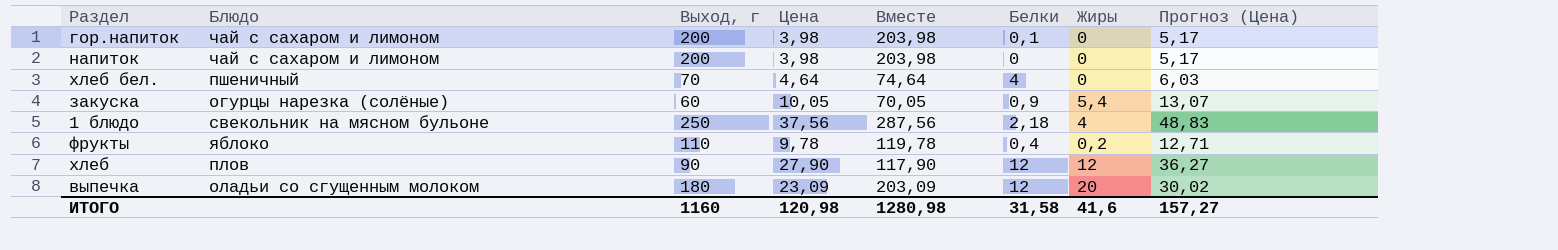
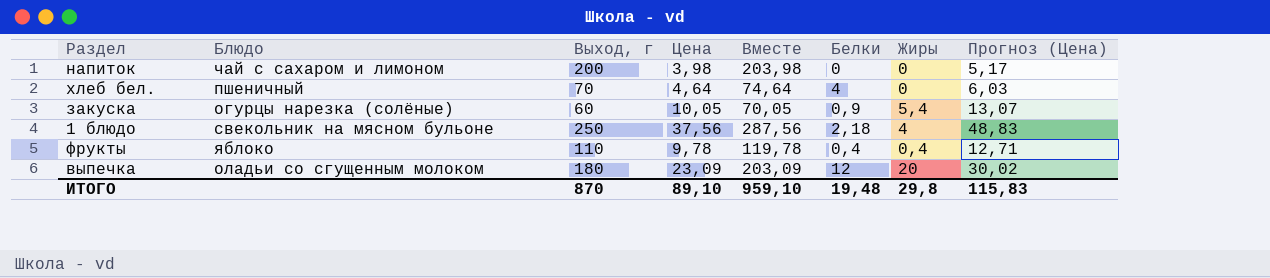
row гор.напиток: чай с сахаром и лимоном | 200 | 3,98 | 203,98 | 0,1 | 0 | 5,17 -> none
row хлеб: плов | 90 | 27,90 | 117,90 | 12 | 12 | 36,27 -> none
фрукты | Жиры: 0,2 -> 0,4
ИТОГО | Выход, г: 1160 -> 870
ИТОГО | Цена: 120,98 -> 89,10
ИТОГО | Вместе: 1280,98 -> 959,10
ИТОГО | Белки: 31,58 -> 19,48
ИТОГО | Жиры: 41,6 -> 29,8
ИТОГО | Прогноз (Цена): 157,27 -> 115,83

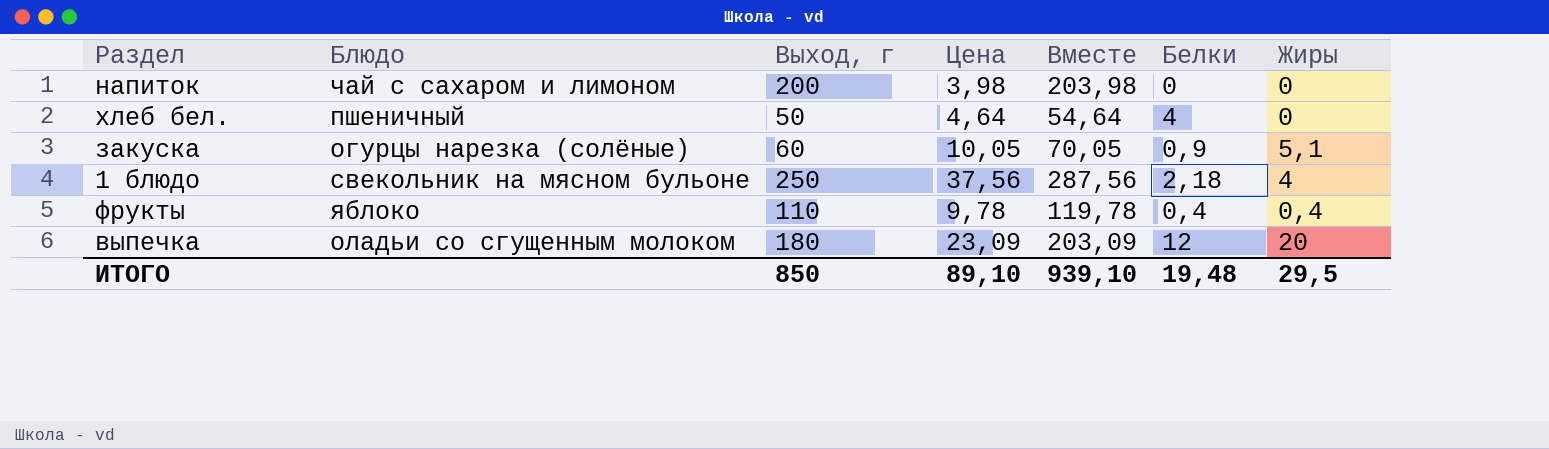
column Прогноз (Цена) | formula: [Цена] * 1,3 -> none
хлеб бел. | Выход, г: 70 -> 50
хлеб бел. | Вместе: 74,64 -> 54,64
закуска | Жиры: 5,4 -> 5,1
ИТОГО | Выход, г: 870 -> 850
ИТОГО | Вместе: 959,10 -> 939,10
ИТОГО | Жиры: 29,8 -> 29,5

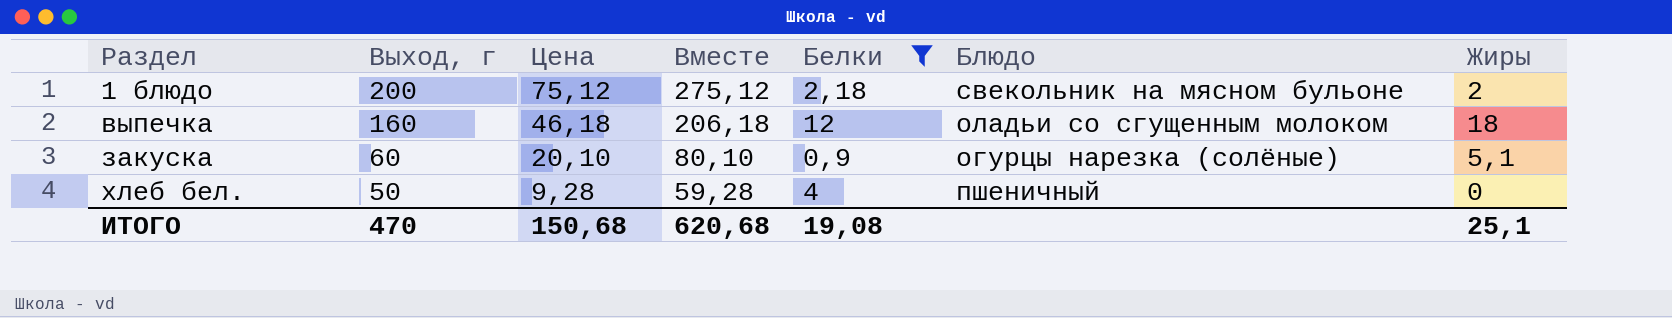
filter: none -> Белки >= 0,9
row order: none -> Раздел ascending
column Блюдо | position: 2 -> 6
1 блюдо | Выход, г: 250 -> 200
1 блюдо | Цена: 37,56 -> 75,12
1 блюдо | Вместе: 287,56 -> 275,12
1 блюдо | Жиры: 4 -> 2
выпечка | Выход, г: 180 -> 160
выпечка | Цена: 23,09 -> 46,18
выпечка | Вместе: 203,09 -> 206,18
выпечка | Жиры: 20 -> 18
закуска | Цена: 10,05 -> 20,10
закуска | Вместе: 70,05 -> 80,10
хлеб бел. | Цена: 4,64 -> 9,28
хлеб бел. | Вместе: 54,64 -> 59,28
ИТОГО | Выход, г: 850 -> 470
ИТОГО | Цена: 89,10 -> 150,68
ИТОГО | Вместе: 939,10 -> 620,68
ИТОГО | Белки: 19,48 -> 19,08
ИТОГО | Жиры: 29,5 -> 25,1

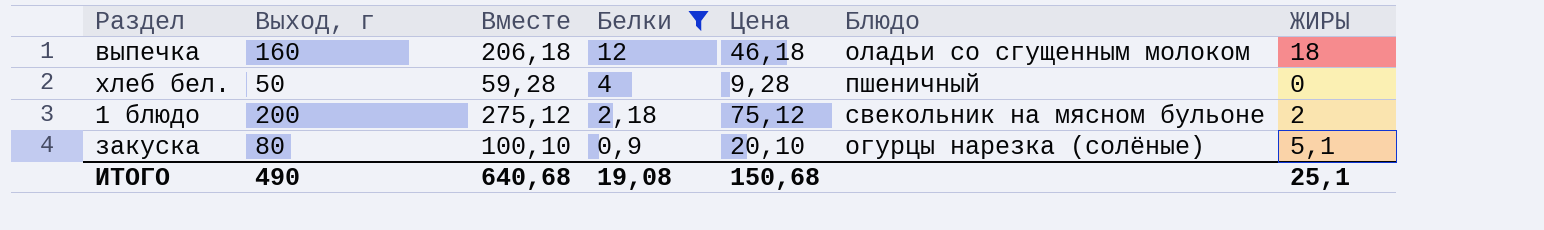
row order: Раздел ascending -> Белки descending
column Цена | position: 3 -> 5
column name: Жиры -> ЖИРЫ
закуска | Выход, г: 60 -> 80
закуска | Вместе: 80,10 -> 100,10
ИТОГО | Выход, г: 470 -> 490
ИТОГО | Вместе: 620,68 -> 640,68

